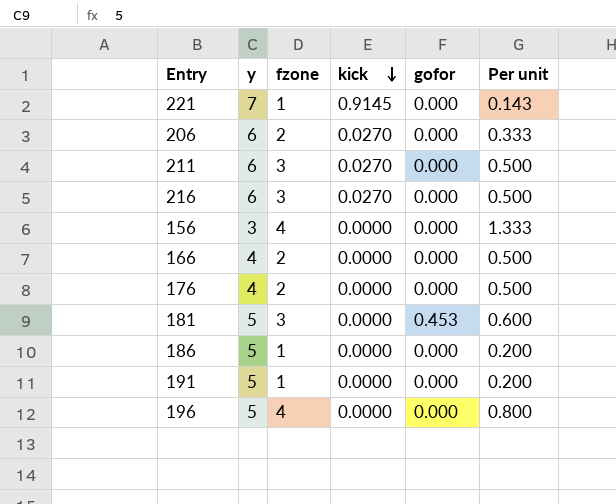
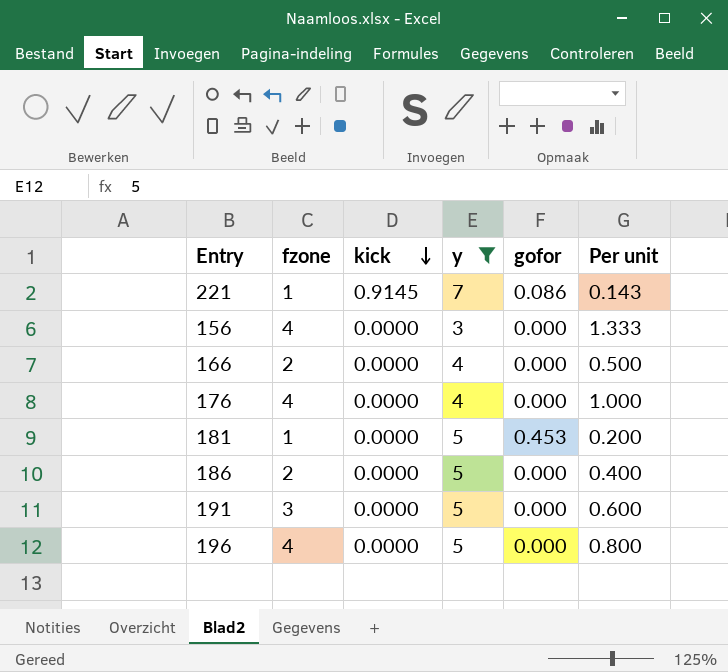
filter: none -> y != 6
column y | position: 2 -> 4
221 | gofor: 0.000 -> 0.086
176 | fzone: 2 -> 4
176 | Per unit: 0.500 -> 1.000
181 | fzone: 3 -> 1
181 | Per unit: 0.600 -> 0.200
186 | fzone: 1 -> 2
186 | Per unit: 0.200 -> 0.400
191 | fzone: 1 -> 3
191 | Per unit: 0.200 -> 0.600

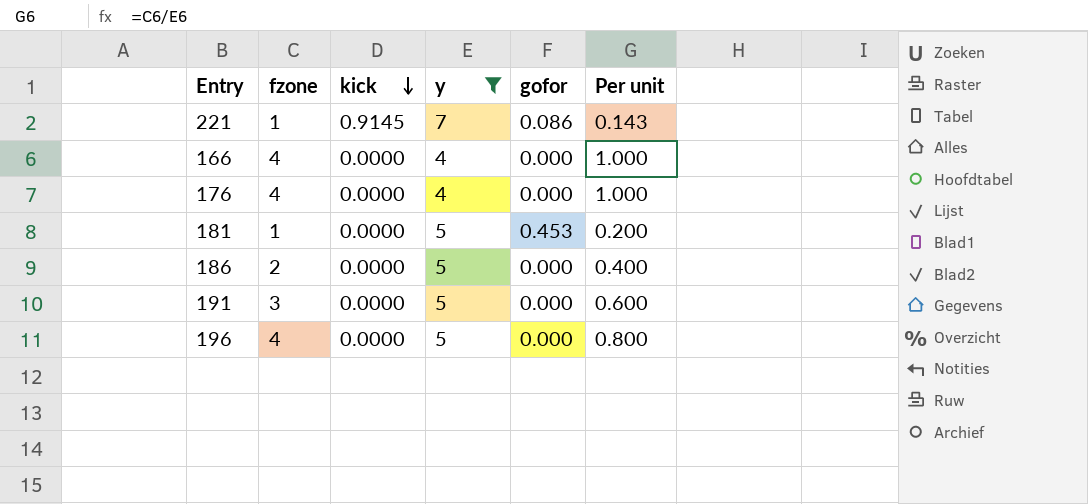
row 156: 4 | 0.0000 | 3 | 0.000 | 1.333 -> none
166 | fzone: 2 -> 4
166 | Per unit: 0.500 -> 1.000

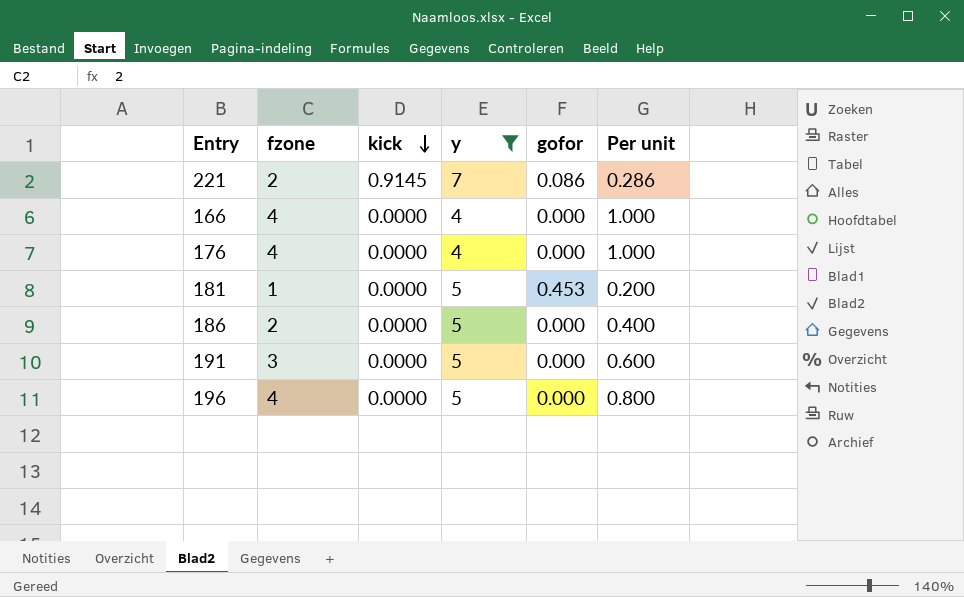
221 | fzone: 1 -> 2
221 | Per unit: 0.143 -> 0.286

